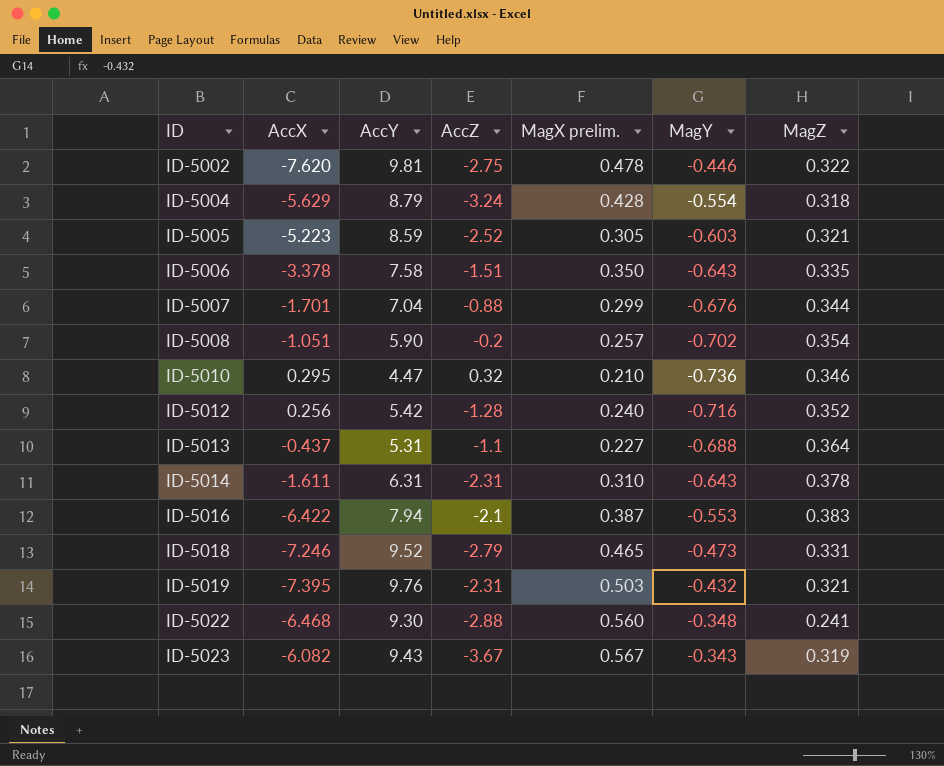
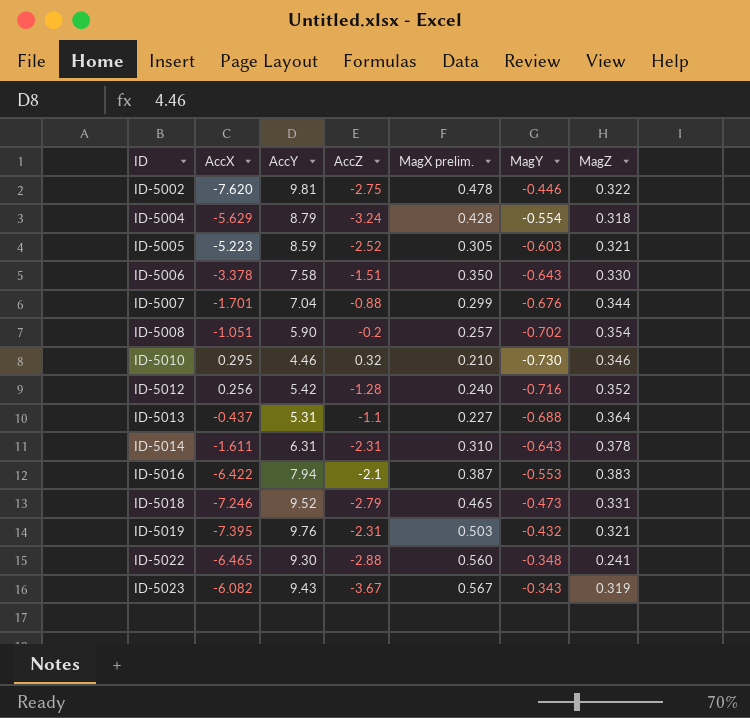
ID-5006 | MagZ: 0.335 -> 0.330
ID-5010 | AccY: 4.47 -> 4.46
ID-5010 | MagY: -0.736 -> -0.730
ID-5022 | AccX: -6.468 -> -6.465

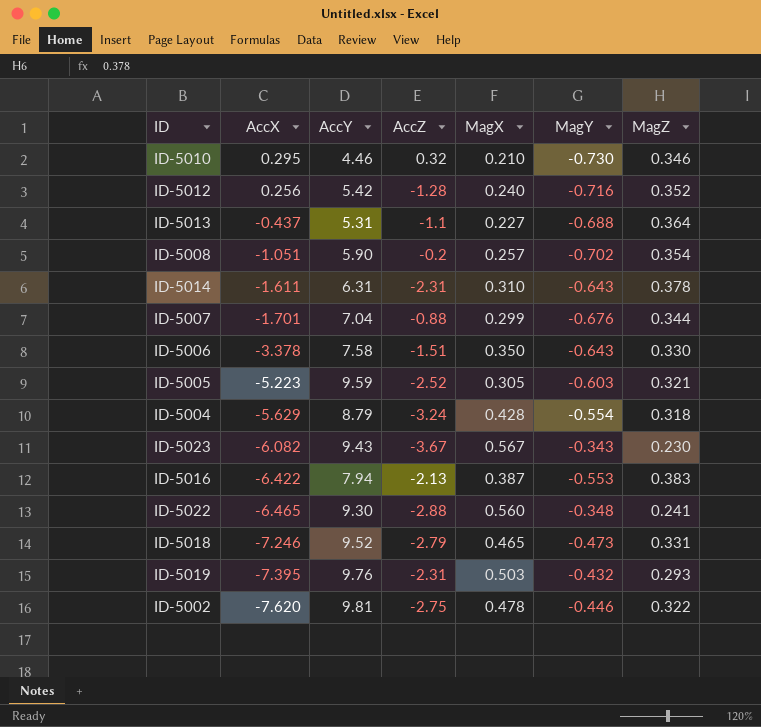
row order: ID ascending -> AccX descending
column name: MagX prelim. -> MagX
ID-5005 | AccY: 8.59 -> 9.59
ID-5023 | MagZ: 0.319 -> 0.230
ID-5016 | AccZ: -2.1 -> -2.13
ID-5019 | MagZ: 0.321 -> 0.293

